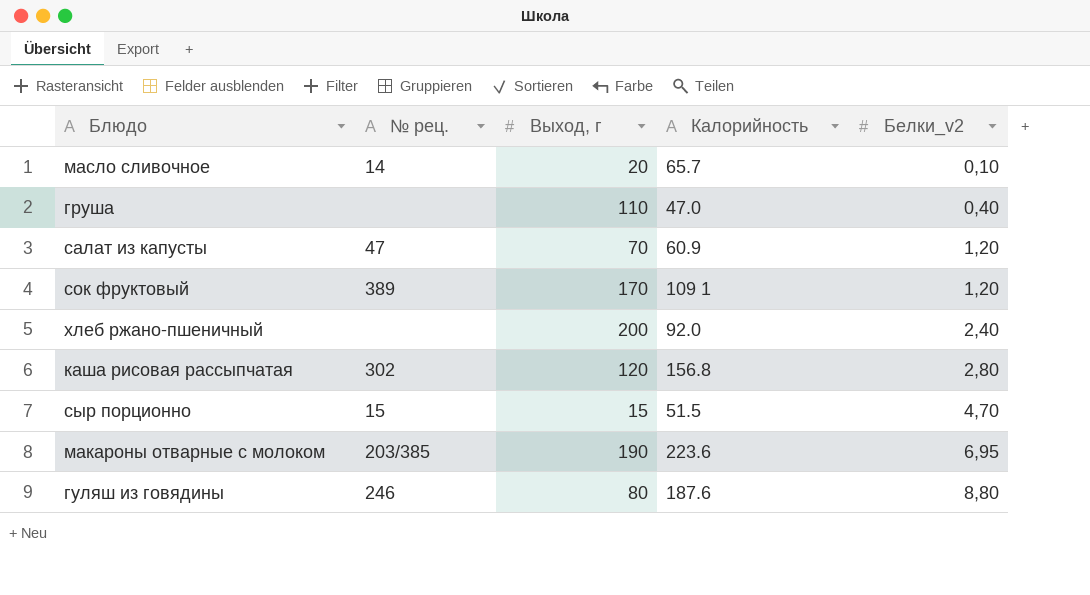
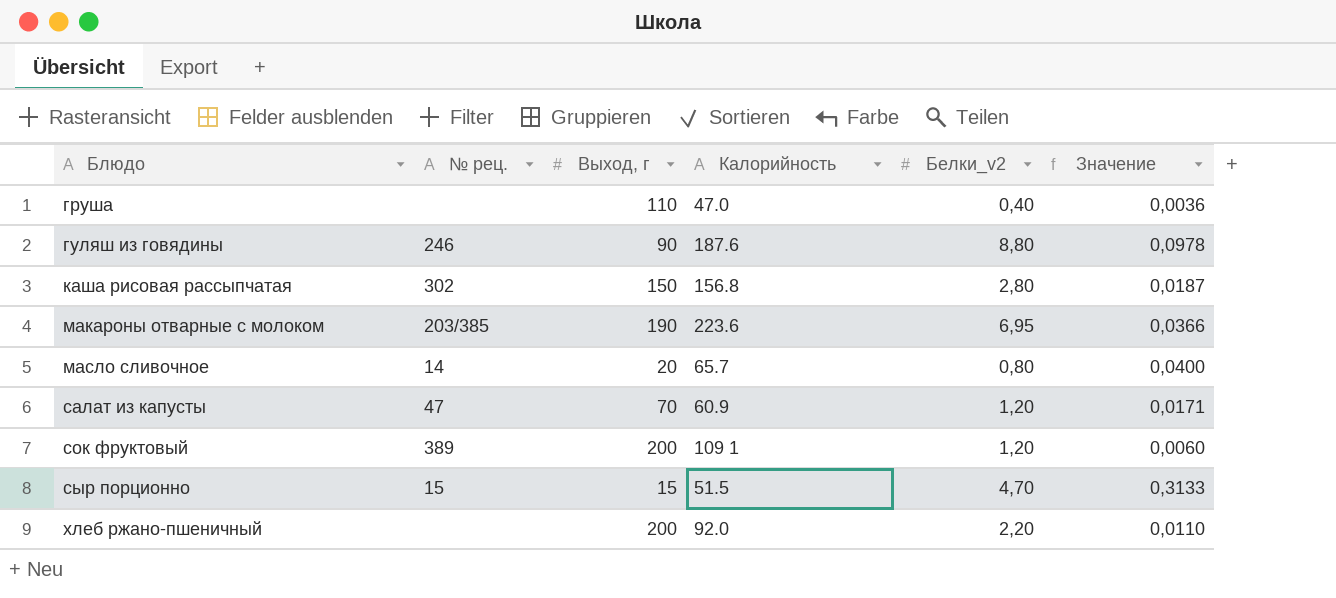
row order: Белки_v2 ascending -> Блюдо ascending
column Значение | formula: none -> [Белки_v2] / [Выход, г]
гуляш из говядины | Выход, г: 80 -> 90
каша рисовая рассыпчатая | Выход, г: 120 -> 150
масло сливочное | Белки_v2: 0,10 -> 0,80
сок фруктовый | Выход, г: 170 -> 200
хлеб ржано-пшеничный | Белки_v2: 2,40 -> 2,20

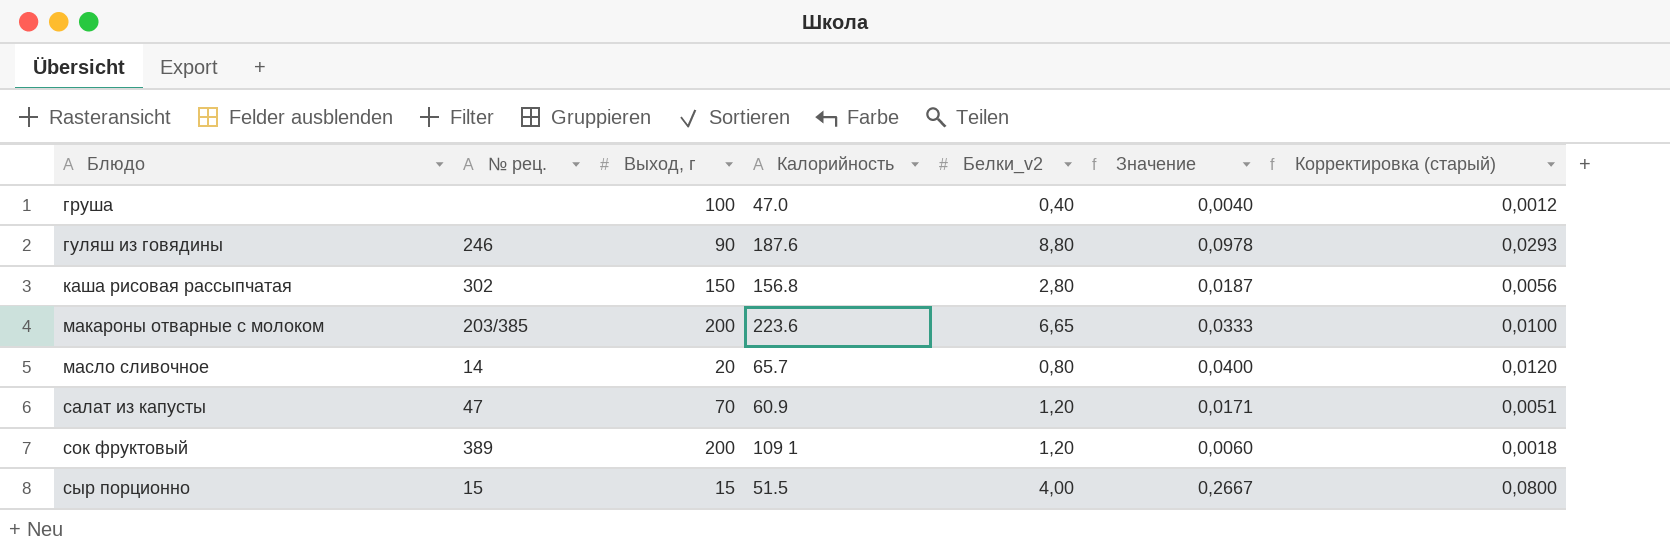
column Корректировка (старый) | formula: none -> [Значение] * 0,3
row хлеб ржано-пшеничный: none | 200 | 92.0 | 2,20 | 0,0110 -> none
груша | Выход, г: 110 -> 100
груша | Значение: 0,0036 -> 0,0040
макароны отварные с молоком | Выход, г: 190 -> 200
макароны отварные с молоком | Белки_v2: 6,95 -> 6,65
макароны отварные с молоком | Значение: 0,0366 -> 0,0333
сыр порционно | Белки_v2: 4,70 -> 4,00
сыр порционно | Значение: 0,3133 -> 0,2667

